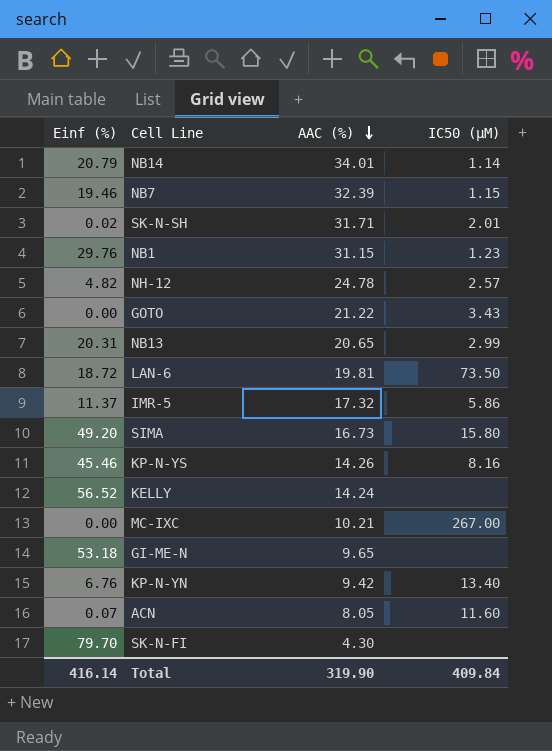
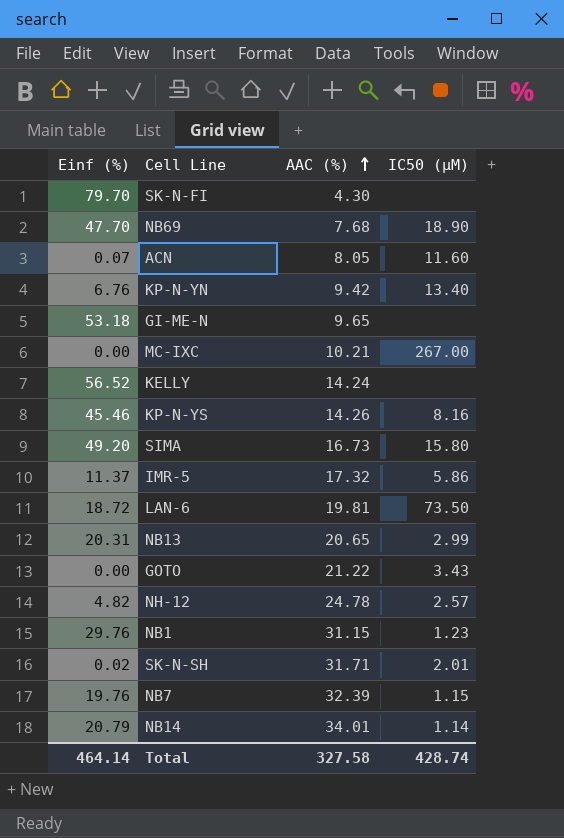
row order: AAC (%) descending -> AAC (%) ascending
row NB69: none -> 47.70 | 7.68 | 18.90
NB7 | Einf (%): 19.46 -> 19.76
Total | Einf (%): 416.14 -> 464.14
Total | AAC (%): 319.90 -> 327.58
Total | IC50 (µM): 409.84 -> 428.74

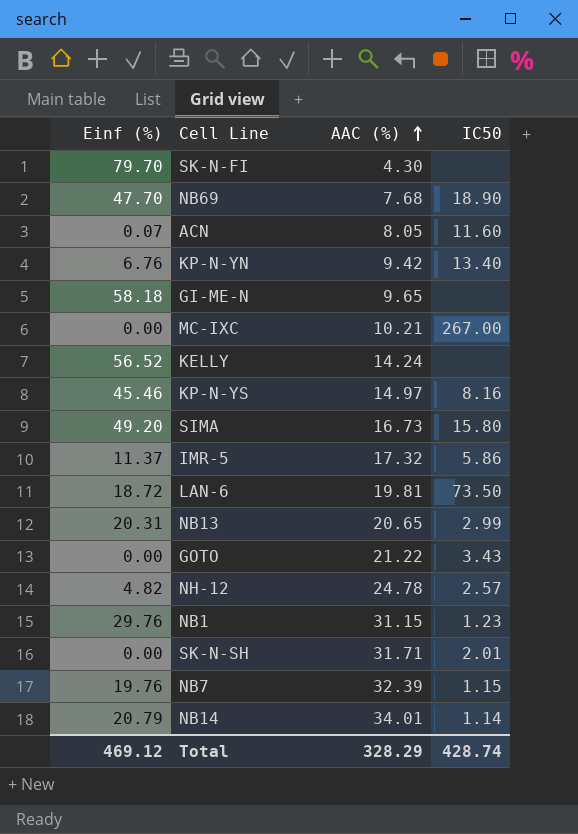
column name: IC50 (µM) -> IC50
GI-ME-N | Einf (%): 53.18 -> 58.18
KP-N-YS | AAC (%): 14.26 -> 14.97
SK-N-SH | Einf (%): 0.02 -> 0.00
Total | Einf (%): 464.14 -> 469.12
Total | AAC (%): 327.58 -> 328.29

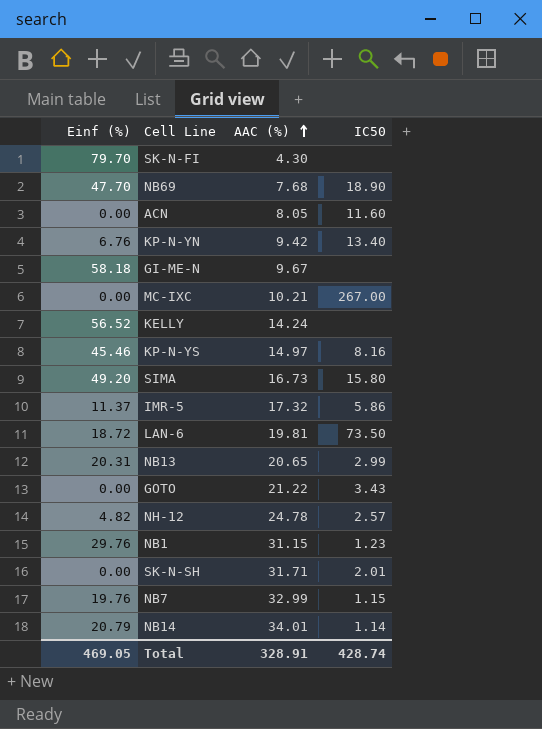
ACN | Einf (%): 0.07 -> 0.00
GI-ME-N | AAC (%): 9.65 -> 9.67
NB7 | AAC (%): 32.39 -> 32.99
Total | Einf (%): 469.12 -> 469.05
Total | AAC (%): 328.29 -> 328.91

